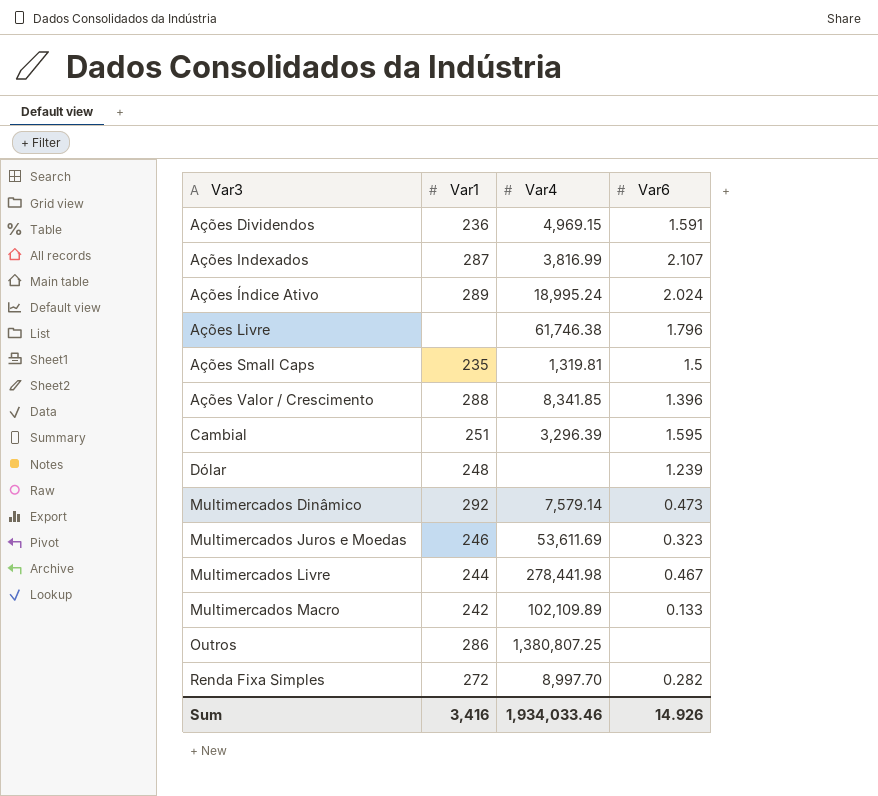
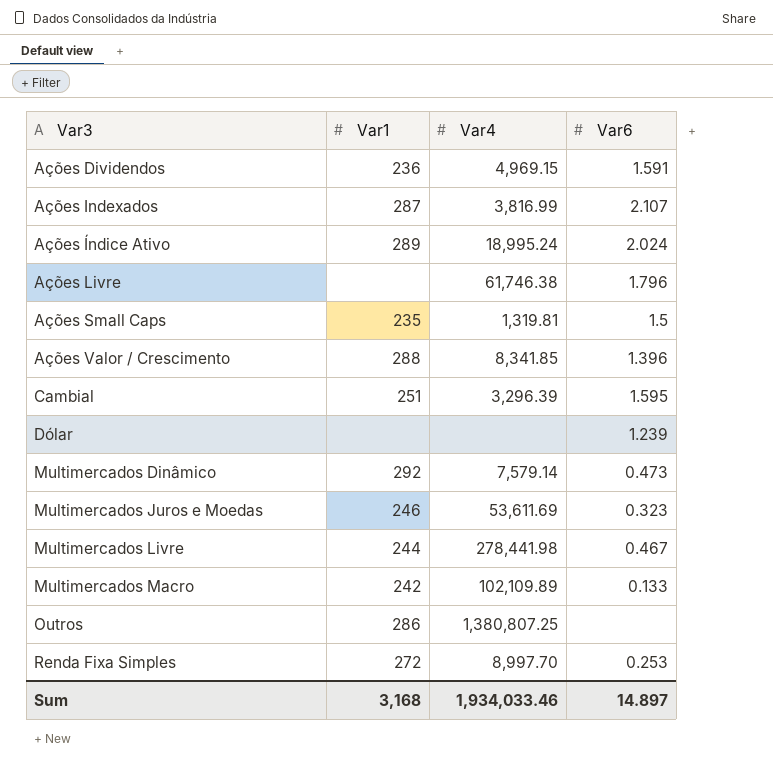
Dólar | Var1: 248 -> none
Renda Fixa Simples | Var6: 0.282 -> 0.253
Sum | Var1: 3,416 -> 3,168
Sum | Var6: 14.926 -> 14.897

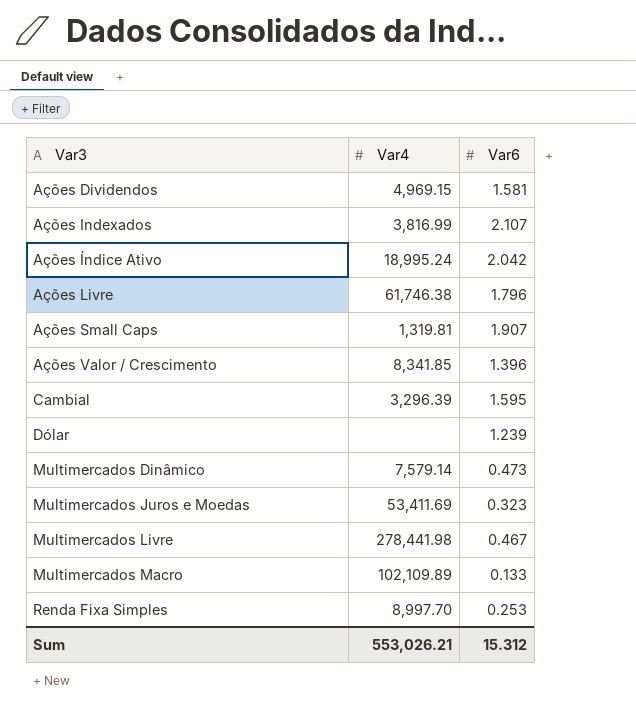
column Var1 | position: 2 -> none
row Outros: 286 | 1,380,807.25 | none -> none
Ações Dividendos | Var6: 1.591 -> 1.581
Ações Índice Ativo | Var6: 2.024 -> 2.042
Ações Small Caps | Var6: 1.5 -> 1.907
Multimercados Juros e Moedas | Var4: 53,611.69 -> 53,411.69
Sum | Var4: 1,934,033.46 -> 553,026.21
Sum | Var6: 14.897 -> 15.312

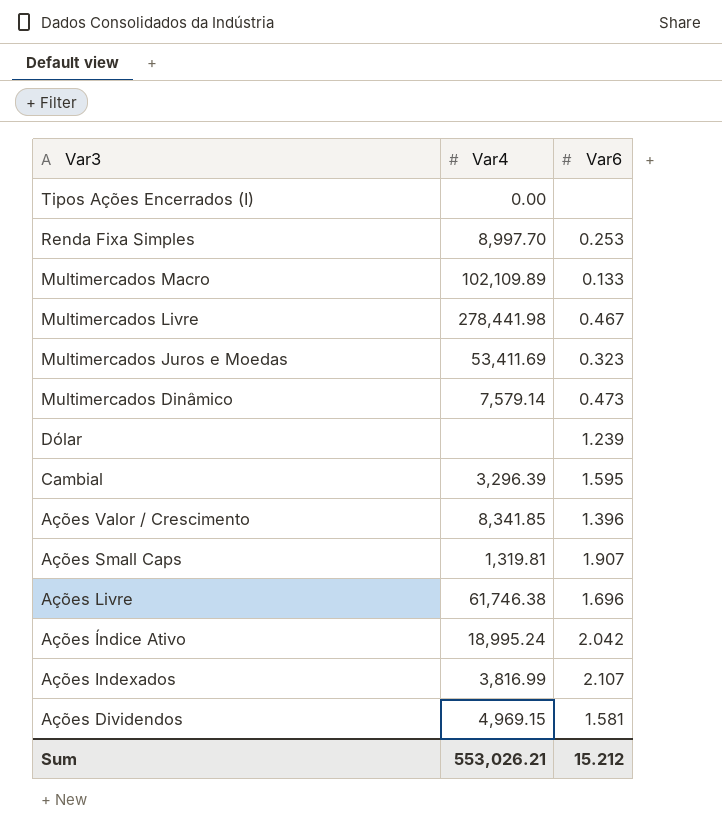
row order: Var3 ascending -> Var3 descending
row Tipos Ações Encerrados (I): none -> 0.00 | none
Ações Livre | Var6: 1.796 -> 1.696
Sum | Var6: 15.312 -> 15.212

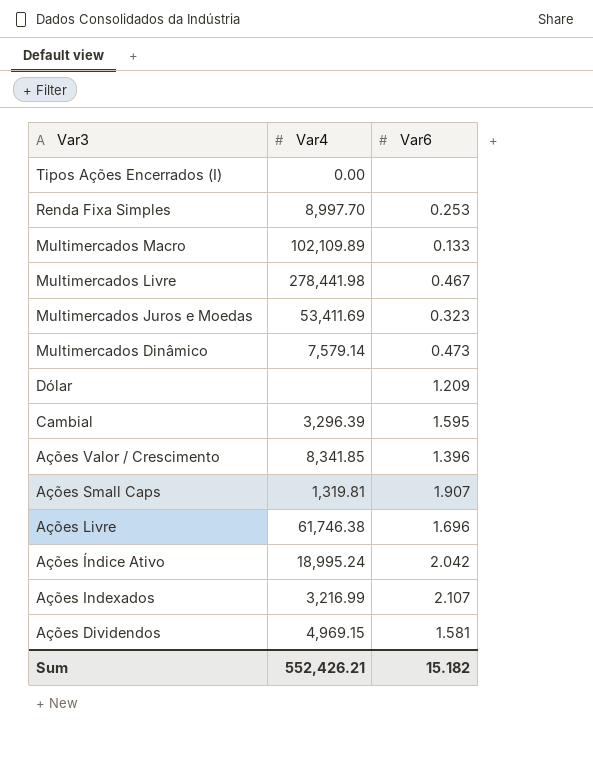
Dólar | Var6: 1.239 -> 1.209
Ações Indexados | Var4: 3,816.99 -> 3,216.99
Sum | Var4: 553,026.21 -> 552,426.21
Sum | Var6: 15.212 -> 15.182

